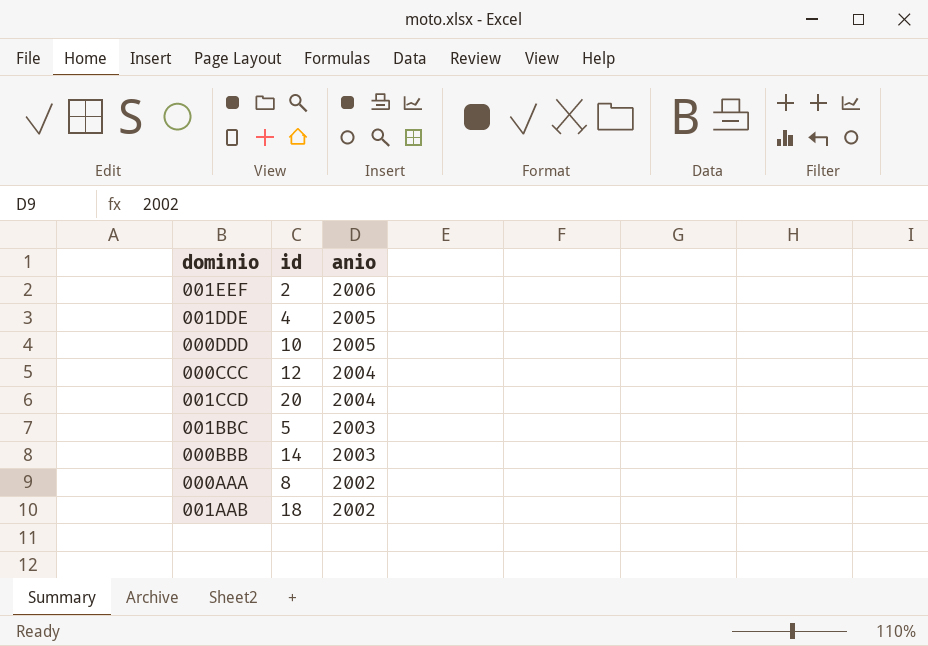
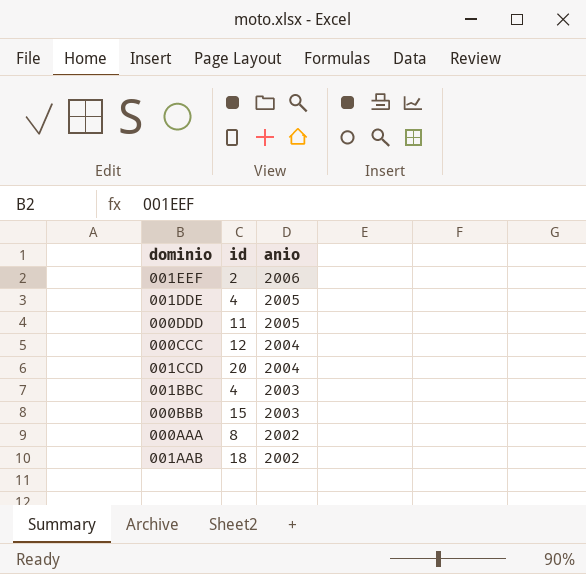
000DDD | id: 10 -> 11
001BBC | id: 5 -> 4
000BBB | id: 14 -> 15

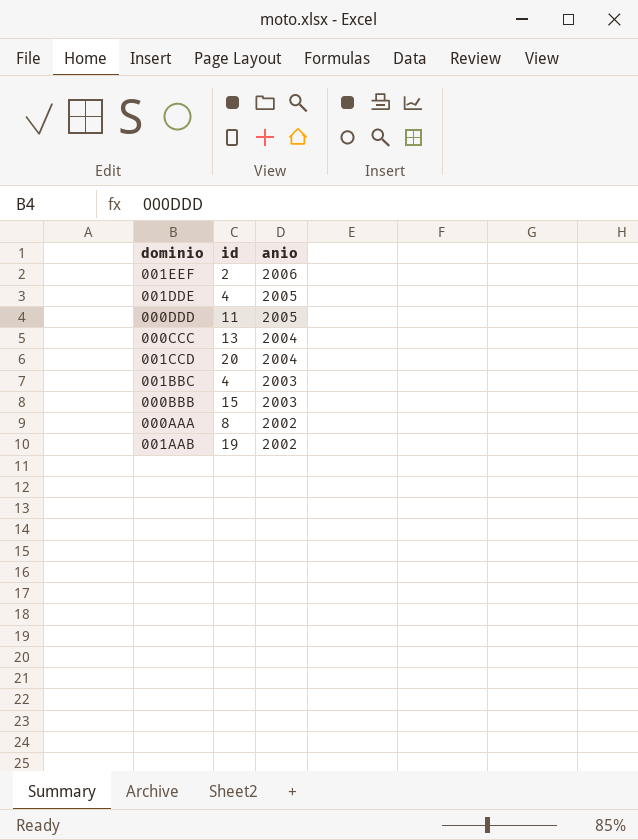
000CCC | id: 12 -> 13
001AAB | id: 18 -> 19

